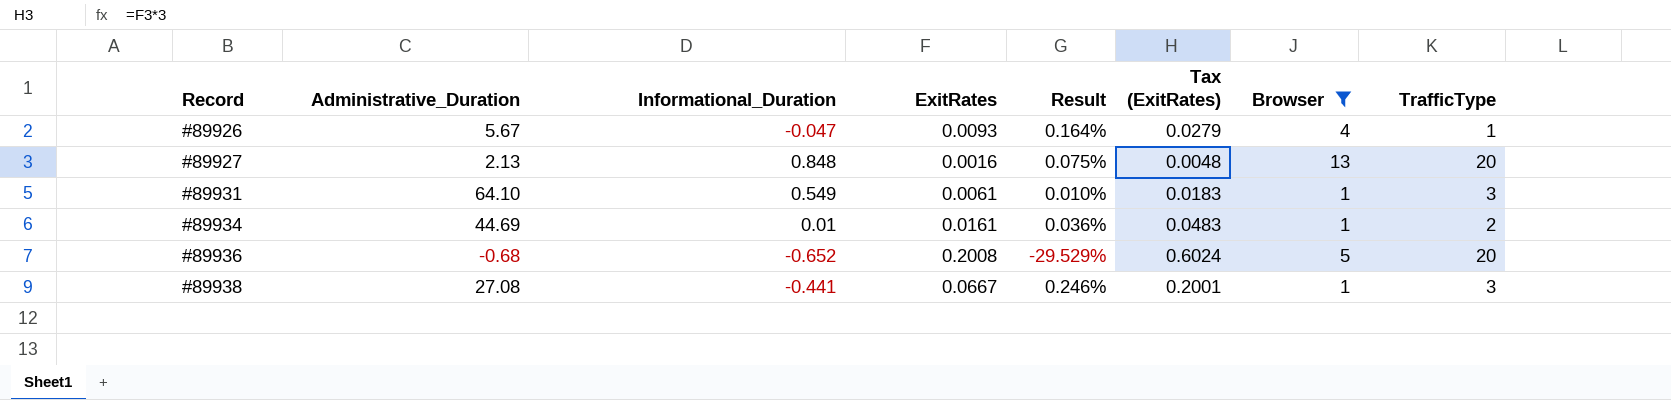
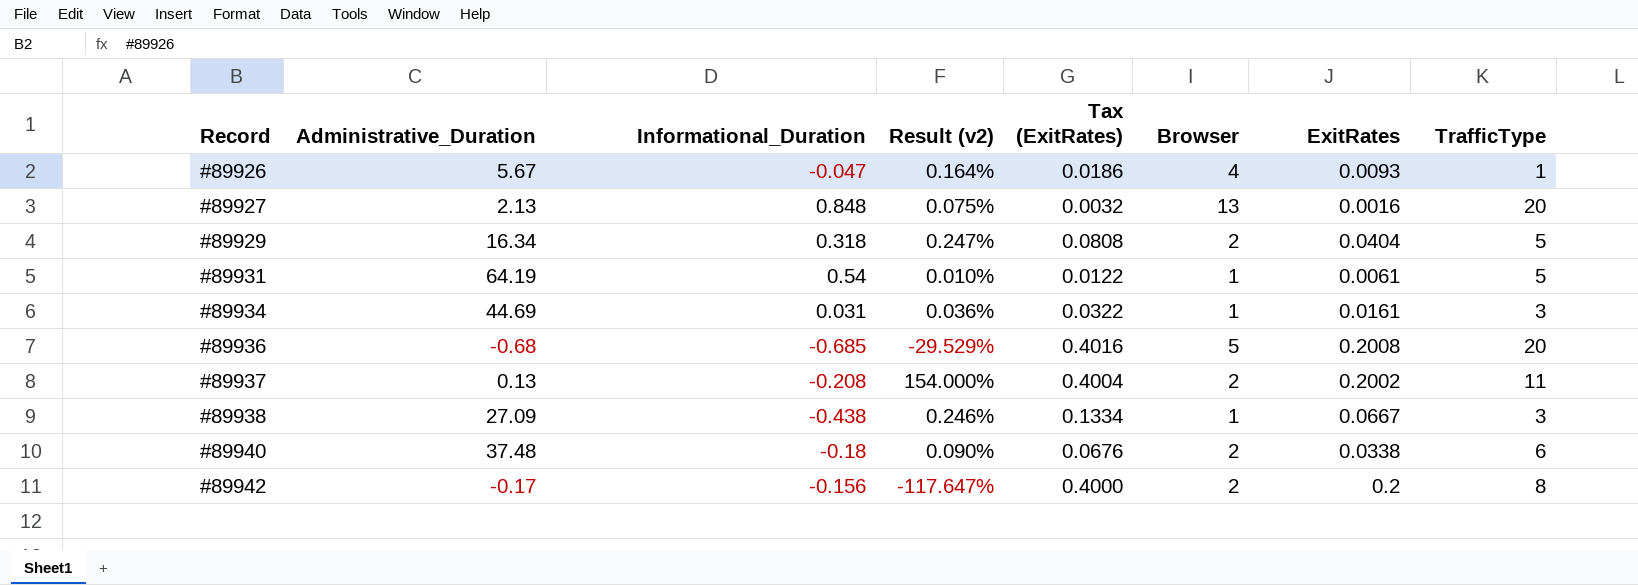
filter: Browser != 2 -> none
column name: Result -> Result (v2)
column Tax (ExitRates) | formula: [ExitRates] * 3 -> [ExitRates] * 2
column ExitRates | position: 4 -> 7
#89931 | Administrative_Duration: 64.10 -> 64.19
#89931 | Informational_Duration: 0.549 -> 0.54
#89931 | TrafficType: 3 -> 5
#89934 | Informational_Duration: 0.01 -> 0.031
#89934 | TrafficType: 2 -> 3
#89936 | Informational_Duration: -0.652 -> -0.685
#89938 | Administrative_Duration: 27.08 -> 27.09
#89938 | Informational_Duration: -0.441 -> -0.438

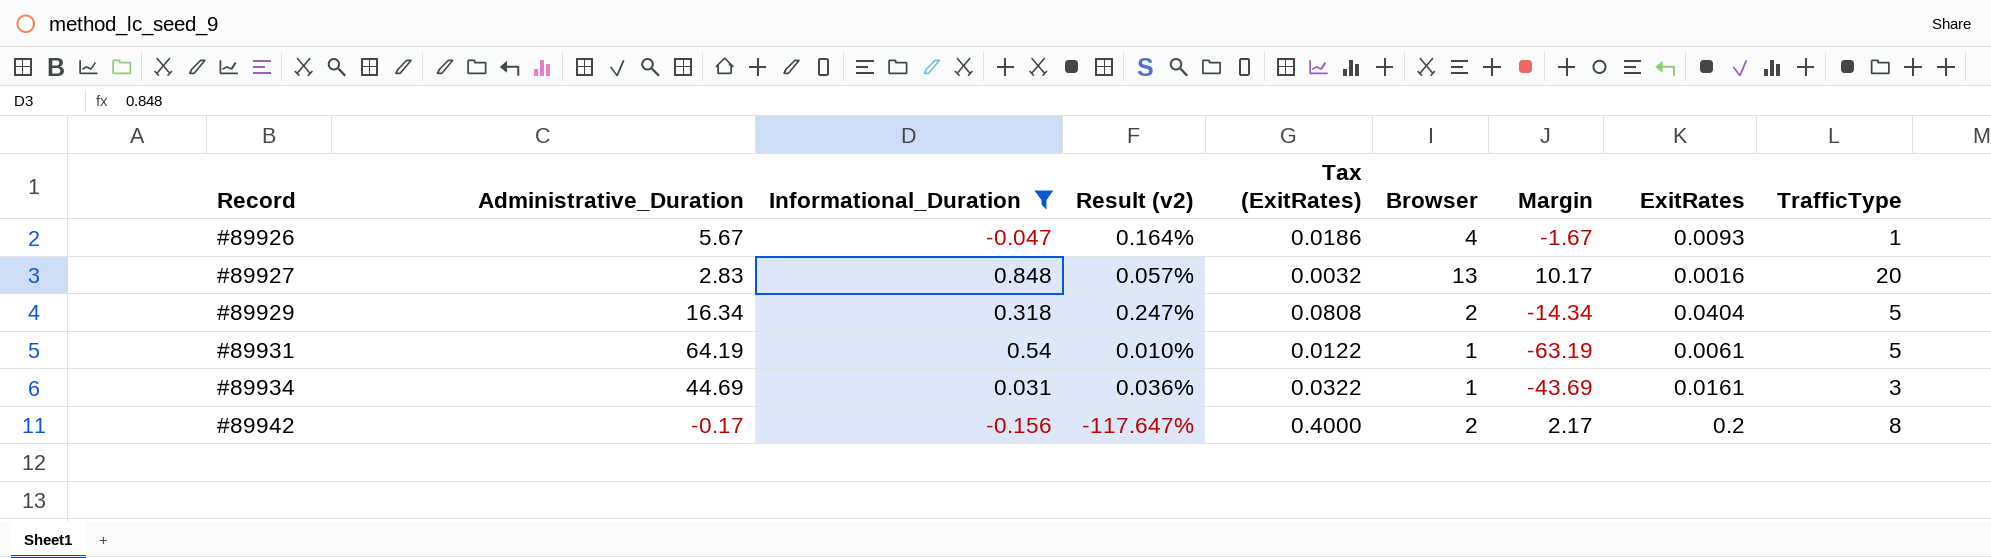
filter: none -> Informational_Duration >= -0.156
column Margin | formula: none -> [Browser] - [Administrative_Duration]
#89927 | Administrative_Duration: 2.13 -> 2.83
#89927 | Result (v2): 0.075% -> 0.057%

